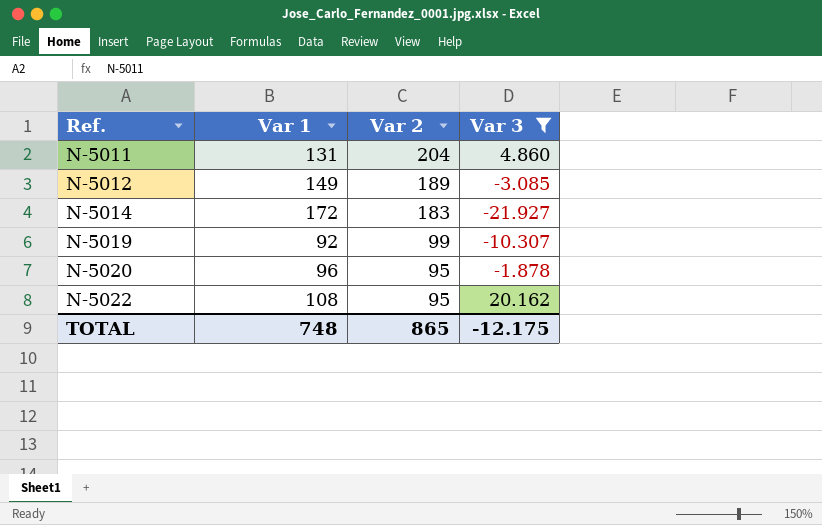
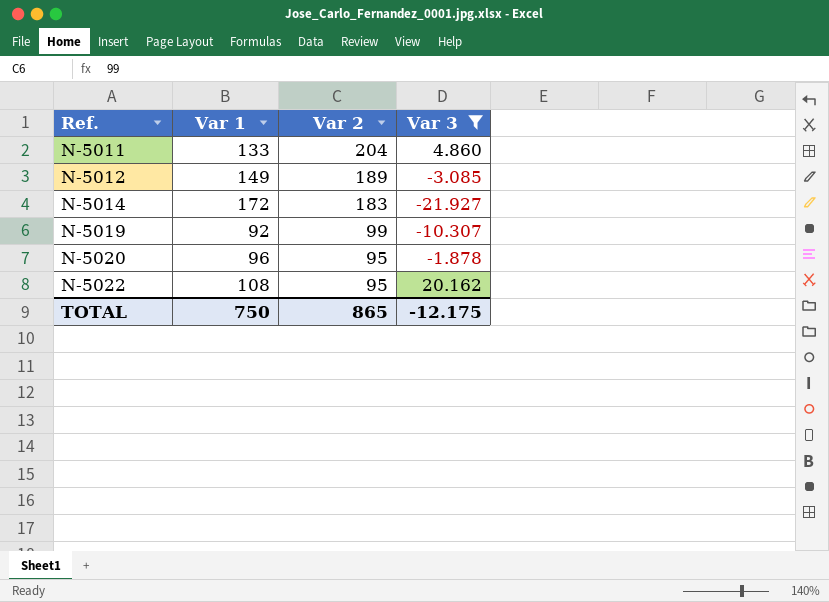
N-5011 | Var 1: 131 -> 133
TOTAL | Var 1: 748 -> 750

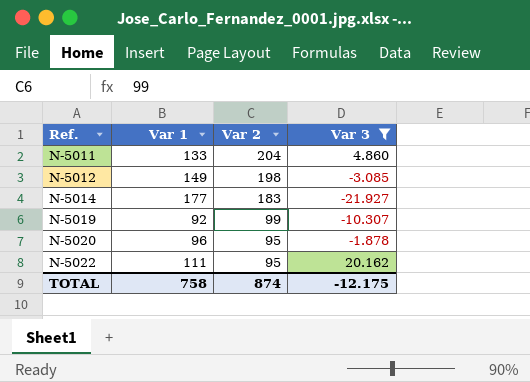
N-5012 | Var 2: 189 -> 198
N-5014 | Var 1: 172 -> 177
N-5022 | Var 1: 108 -> 111
TOTAL | Var 1: 750 -> 758
TOTAL | Var 2: 865 -> 874

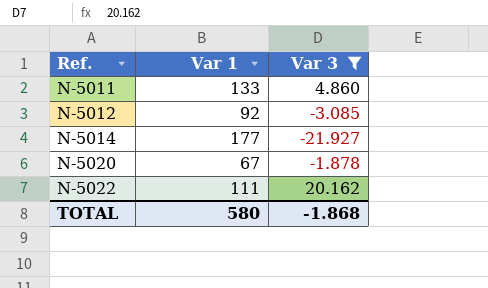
column Var 2 | position: 3 -> none
row N-5019: 92 | 99 | -10.307 -> none
N-5012 | Var 1: 149 -> 92
N-5020 | Var 1: 96 -> 67
TOTAL | Var 1: 758 -> 580
TOTAL | Var 3: -12.175 -> -1.868

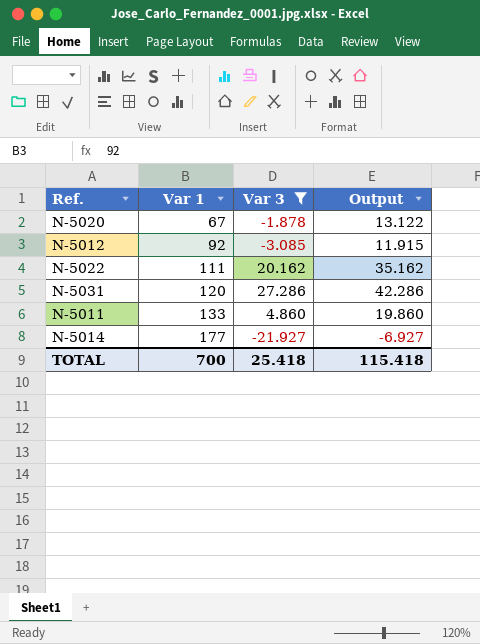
row order: Ref. ascending -> Var 1 ascending
column Output | formula: none -> [Var 3] + 15
row N-5031: none -> 120 | 27.286 | 42.286
TOTAL | Var 1: 580 -> 700
TOTAL | Var 3: -1.868 -> 25.418

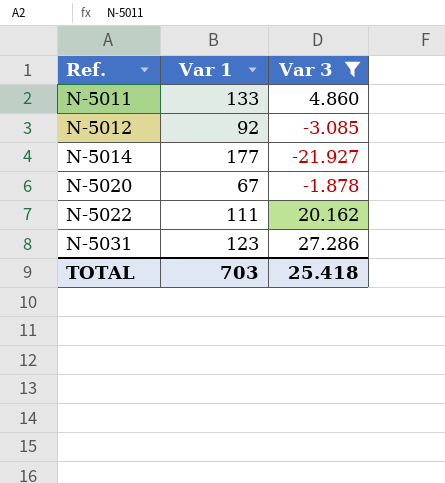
row order: Var 1 ascending -> Ref. ascending
column Output | formula: [Var 3] + 15 -> none
N-5031 | Var 1: 120 -> 123
TOTAL | Var 1: 700 -> 703

